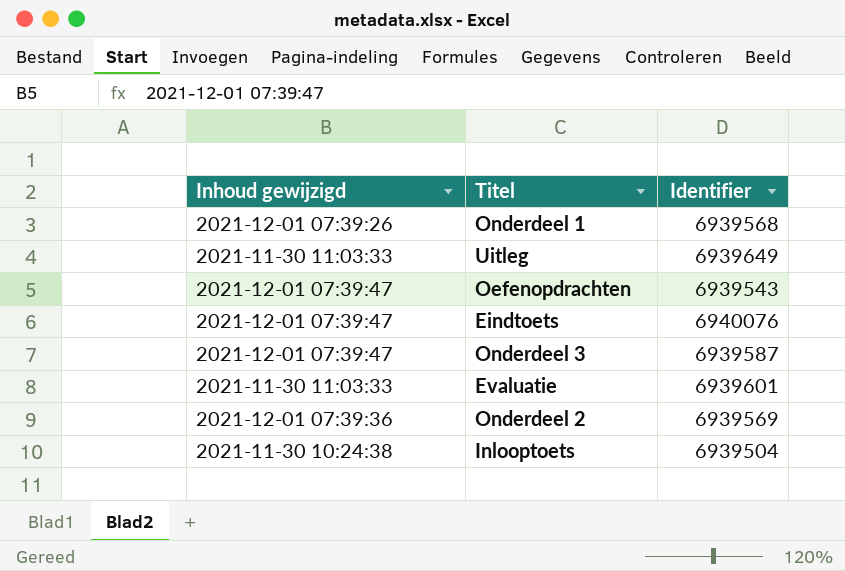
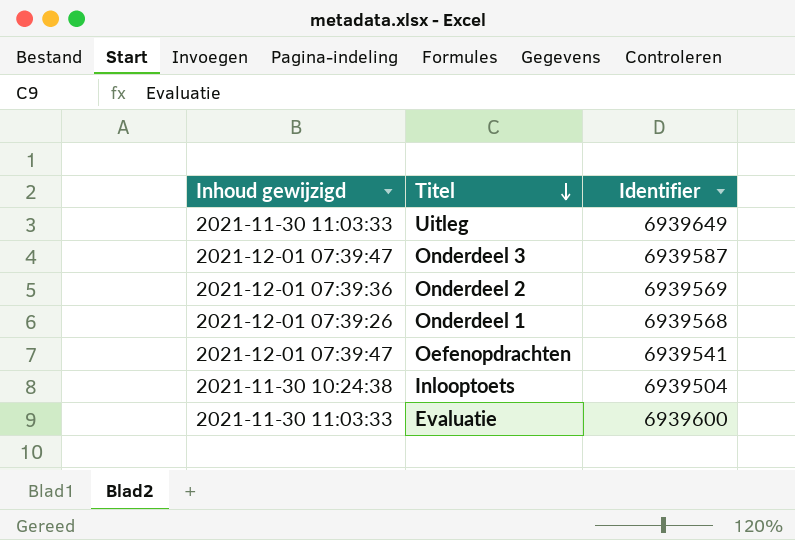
row order: none -> Titel descending
row Eindtoets: 2021-12-01 07:39:47 | 6940076 -> none
Oefenopdrachten | Identifier: 6939543 -> 6939541
Evaluatie | Identifier: 6939601 -> 6939600

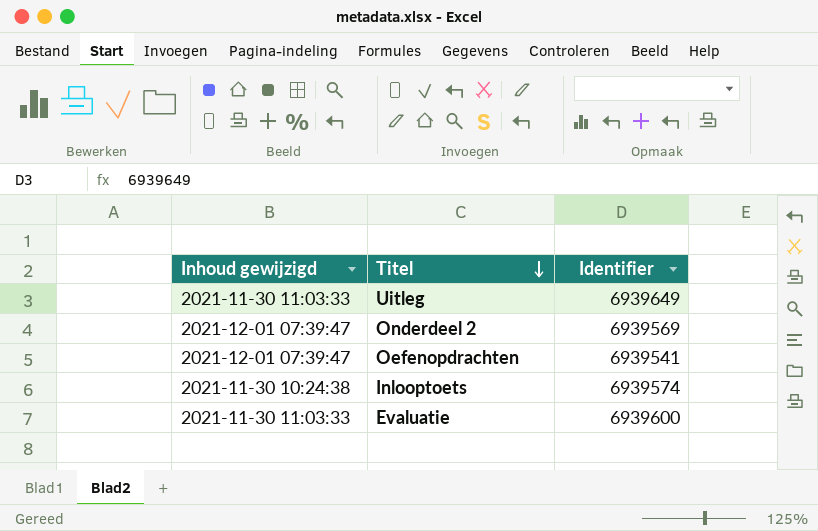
row Onderdeel 3: 2021-12-01 07:39:47 | 6939587 -> none
row Onderdeel 1: 2021-12-01 07:39:26 | 6939568 -> none
Onderdeel 2 | Inhoud gewijzigd: 2021-12-01 07:39:36 -> 2021-12-01 07:39:47
Inlooptoets | Identifier: 6939504 -> 6939574

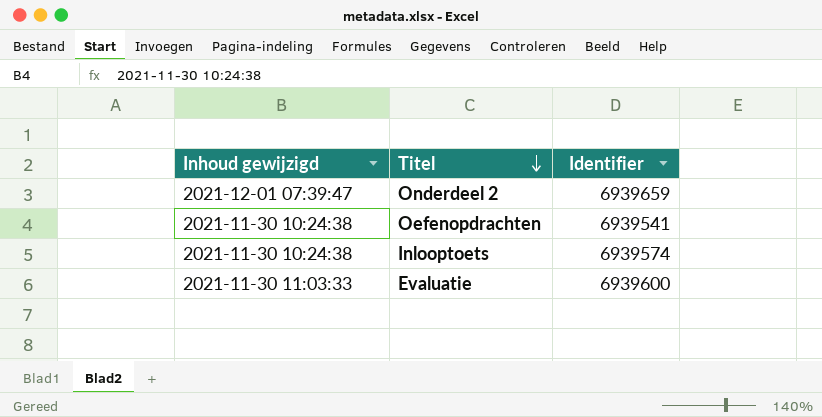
row Uitleg: 2021-11-30 11:03:33 | 6939649 -> none
Onderdeel 2 | Identifier: 6939569 -> 6939659
Oefenopdrachten | Inhoud gewijzigd: 2021-12-01 07:39:47 -> 2021-11-30 10:24:38

